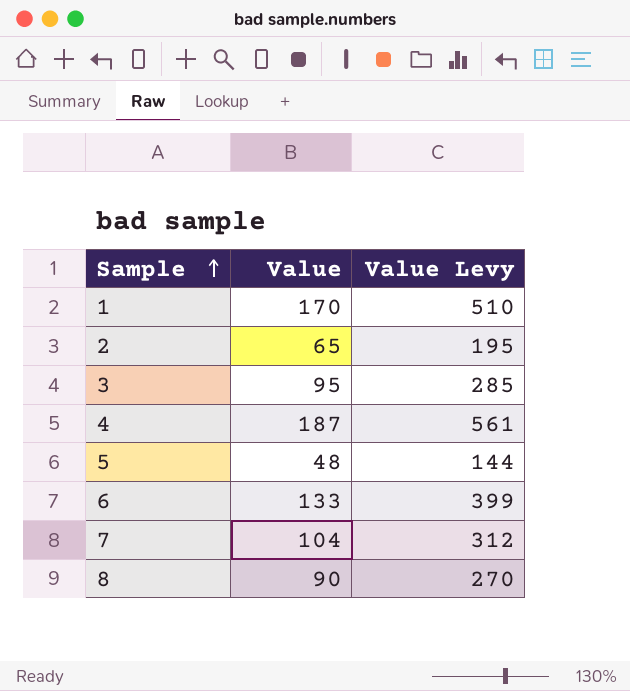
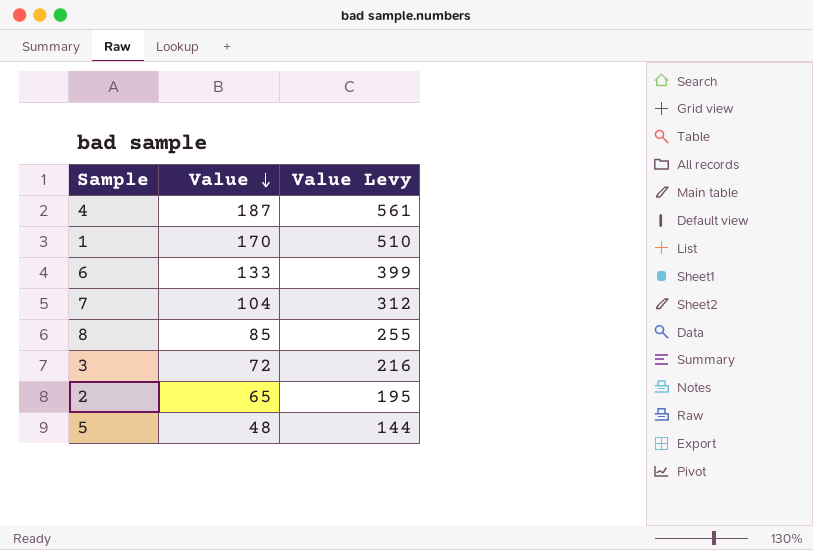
row order: Sample ascending -> Value descending
8 | Value: 90 -> 85
8 | Value Levy: 270 -> 255
3 | Value: 95 -> 72
3 | Value Levy: 285 -> 216

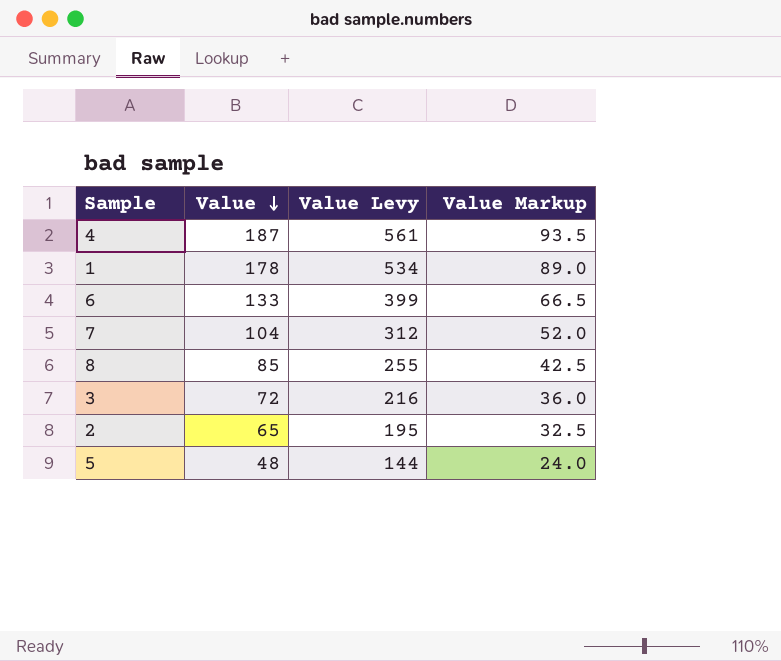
column Value Markup | formula: none -> [Value] * 0.5
1 | Value: 170 -> 178
1 | Value Levy: 510 -> 534

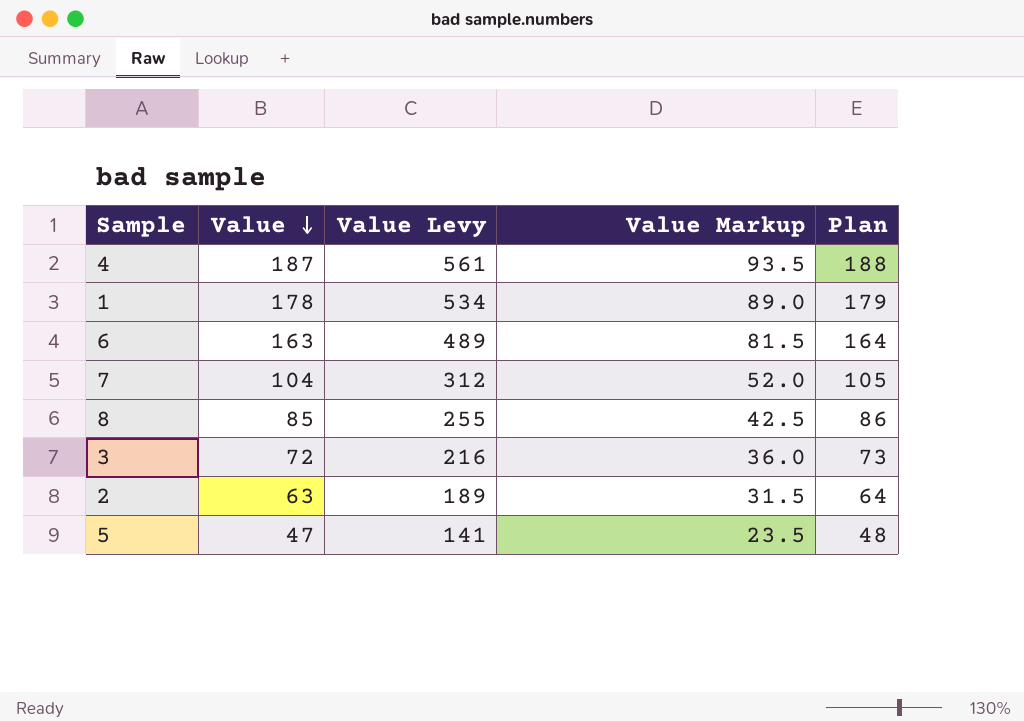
column Plan | formula: none -> [Value] + 1
6 | Value: 133 -> 163
6 | Value Levy: 399 -> 489
6 | Value Markup: 66.5 -> 81.5
2 | Value: 65 -> 63
2 | Value Levy: 195 -> 189
2 | Value Markup: 32.5 -> 31.5
5 | Value: 48 -> 47
5 | Value Levy: 144 -> 141
5 | Value Markup: 24.0 -> 23.5

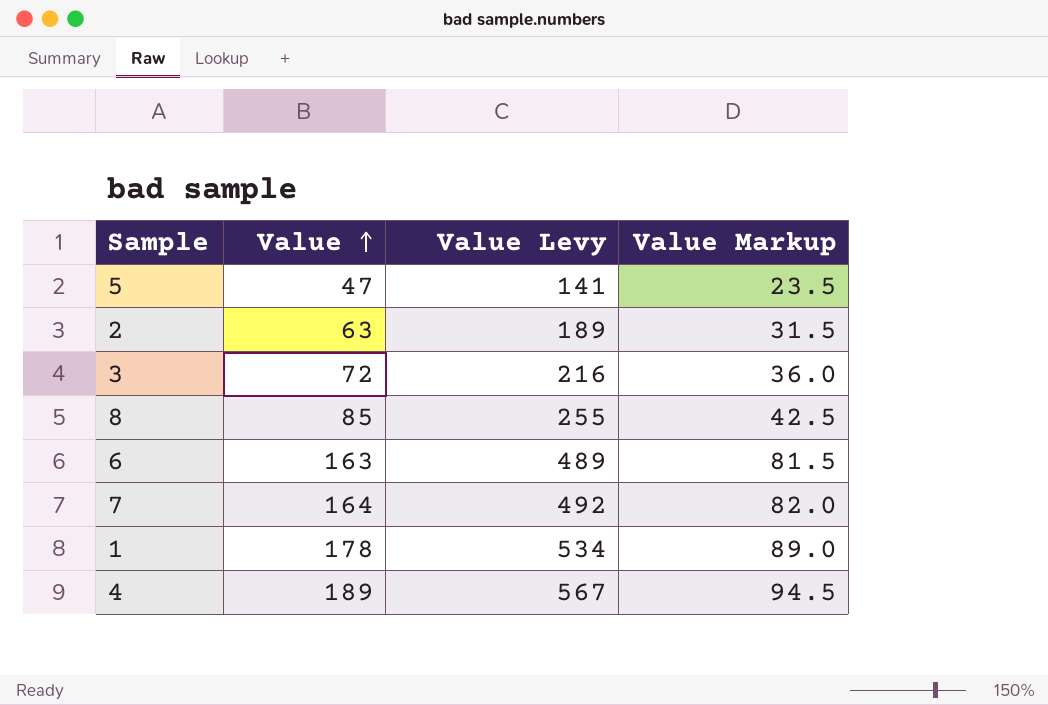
row order: Value descending -> Value ascending
column Plan | formula: [Value] + 1 -> none
7 | Value: 104 -> 164
7 | Value Levy: 312 -> 492
7 | Value Markup: 52.0 -> 82.0
4 | Value: 187 -> 189
4 | Value Levy: 561 -> 567
4 | Value Markup: 93.5 -> 94.5

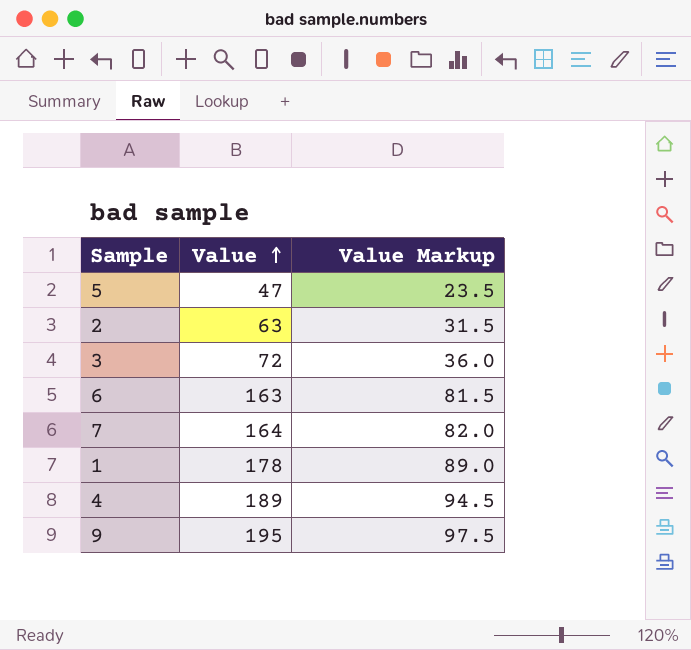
column Value Levy | formula: [Value] * 3 -> none
row 8: 85 | 255 | 42.5 -> none
row 9: none -> 195 | 97.5

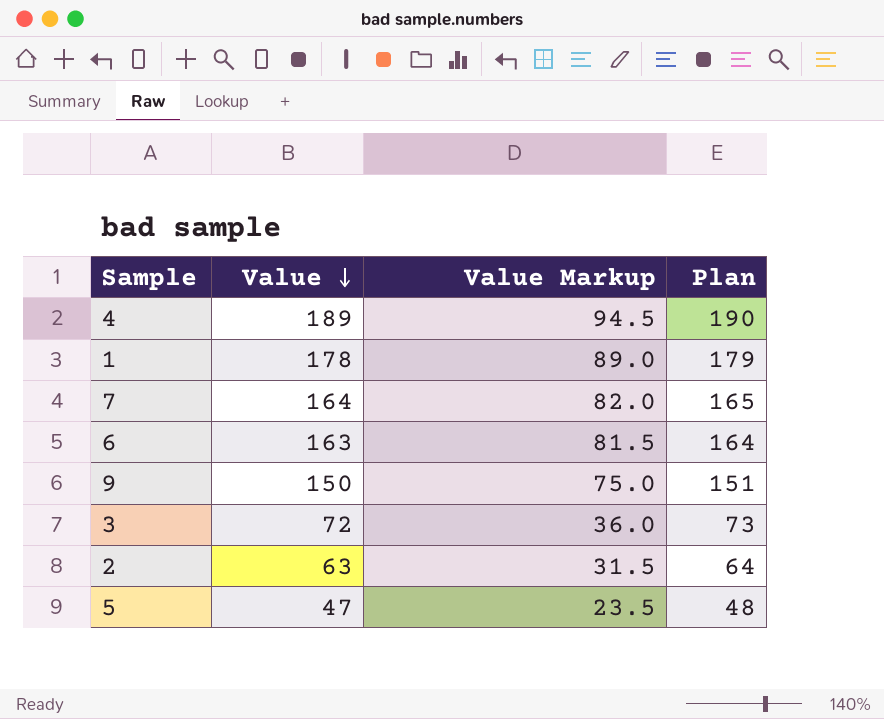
row order: Value ascending -> Value descending
column Plan | formula: none -> [Value] + 1
9 | Value: 195 -> 150
9 | Value Markup: 97.5 -> 75.0

